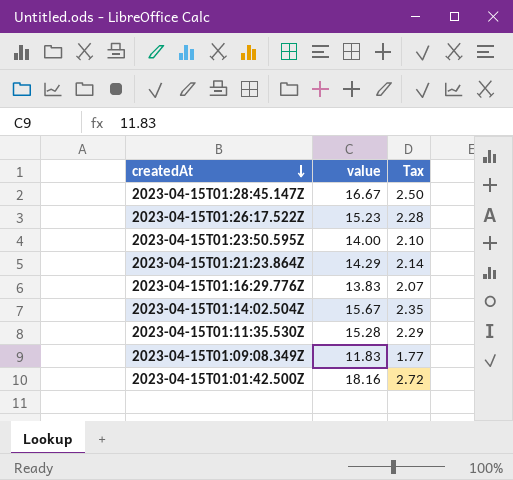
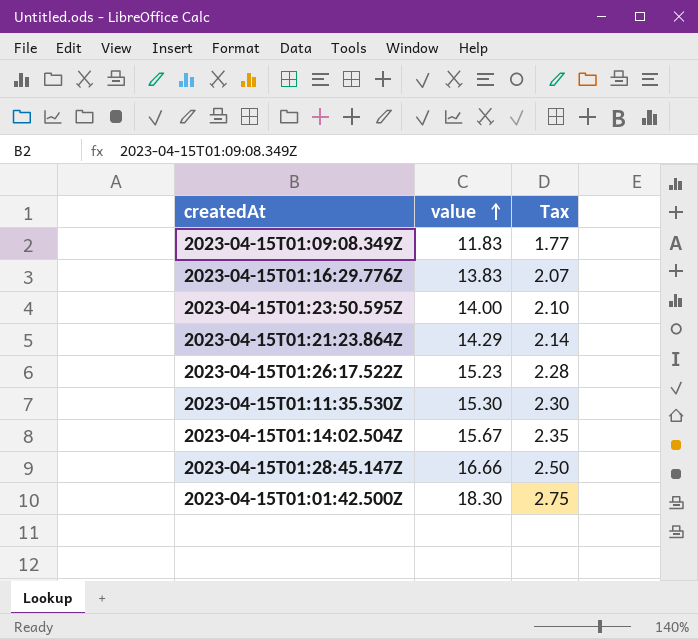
row order: createdAt descending -> value ascending
2023-04-15T01:11:35.530Z | value: 15.28 -> 15.30
2023-04-15T01:11:35.530Z | Tax: 2.29 -> 2.30
2023-04-15T01:28:45.147Z | value: 16.67 -> 16.66
2023-04-15T01:01:42.500Z | value: 18.16 -> 18.30
2023-04-15T01:01:42.500Z | Tax: 2.72 -> 2.75

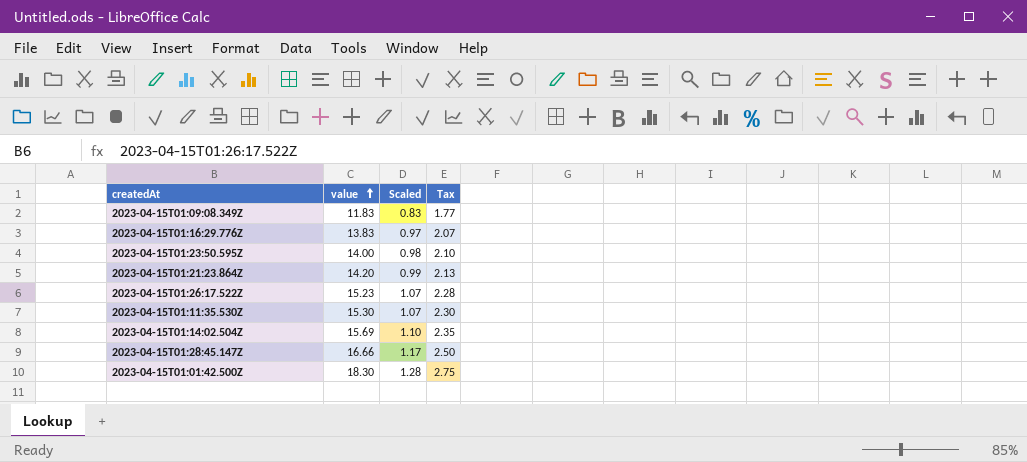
column Scaled | formula: none -> [value] * 0.07
2023-04-15T01:21:23.864Z | value: 14.29 -> 14.20
2023-04-15T01:21:23.864Z | Tax: 2.14 -> 2.13
2023-04-15T01:14:02.504Z | value: 15.67 -> 15.69

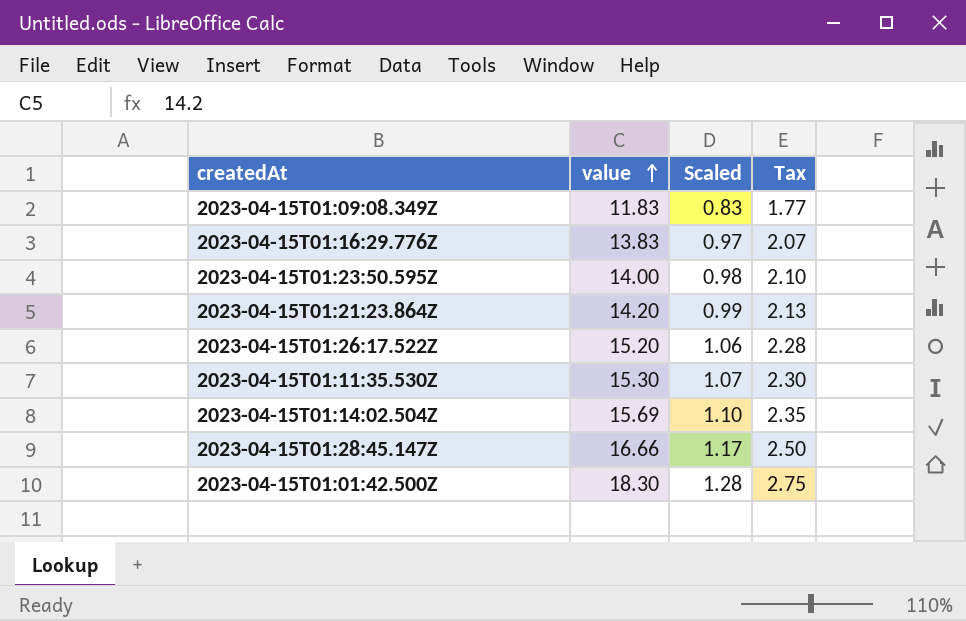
2023-04-15T01:26:17.522Z | value: 15.23 -> 15.20
2023-04-15T01:26:17.522Z | Scaled: 1.07 -> 1.06

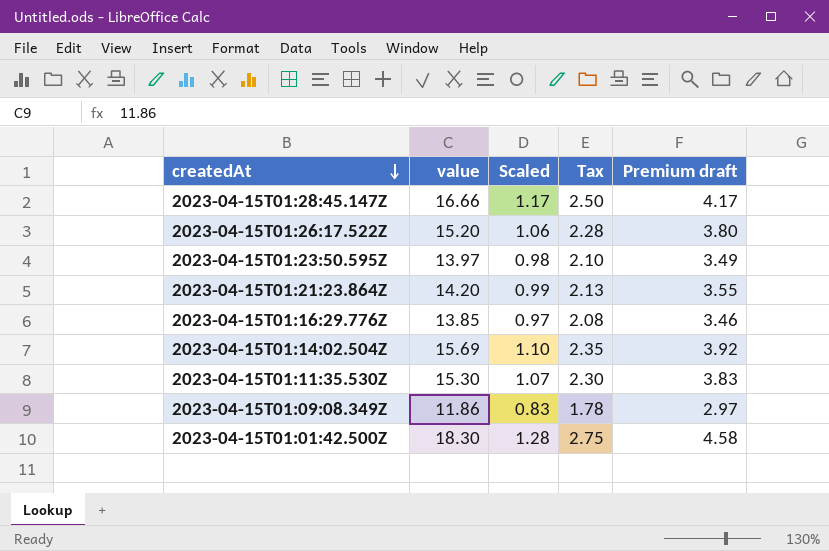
row order: value ascending -> createdAt descending
column Premium draft | formula: none -> [value] * 0.25
2023-04-15T01:23:50.595Z | value: 14.00 -> 13.97
2023-04-15T01:16:29.776Z | value: 13.83 -> 13.85
2023-04-15T01:16:29.776Z | Tax: 2.07 -> 2.08
2023-04-15T01:09:08.349Z | value: 11.83 -> 11.86
2023-04-15T01:09:08.349Z | Tax: 1.77 -> 1.78

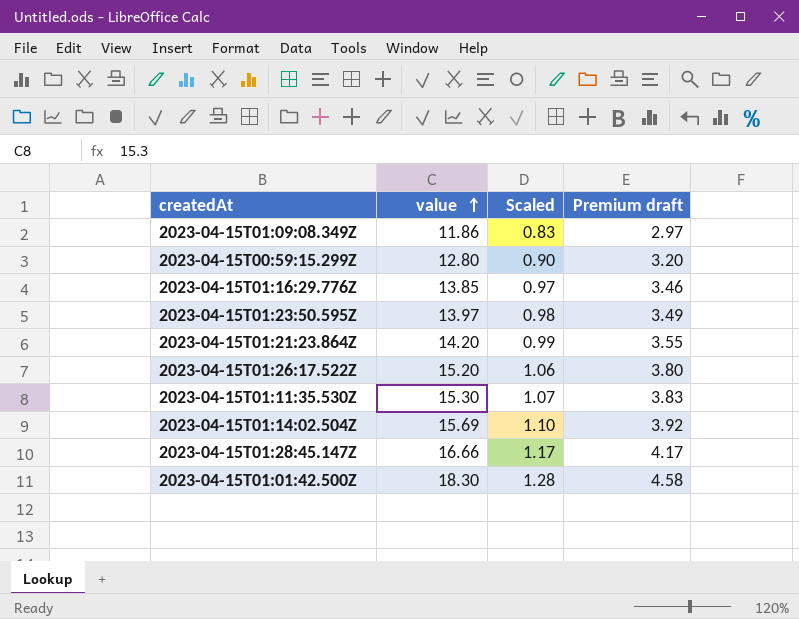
row order: createdAt descending -> value ascending
column Tax | formula: [value] * 0.15 -> none
row 2023-04-15T00:59:15.299Z: none -> 12.80 | 0.90 | 3.20

